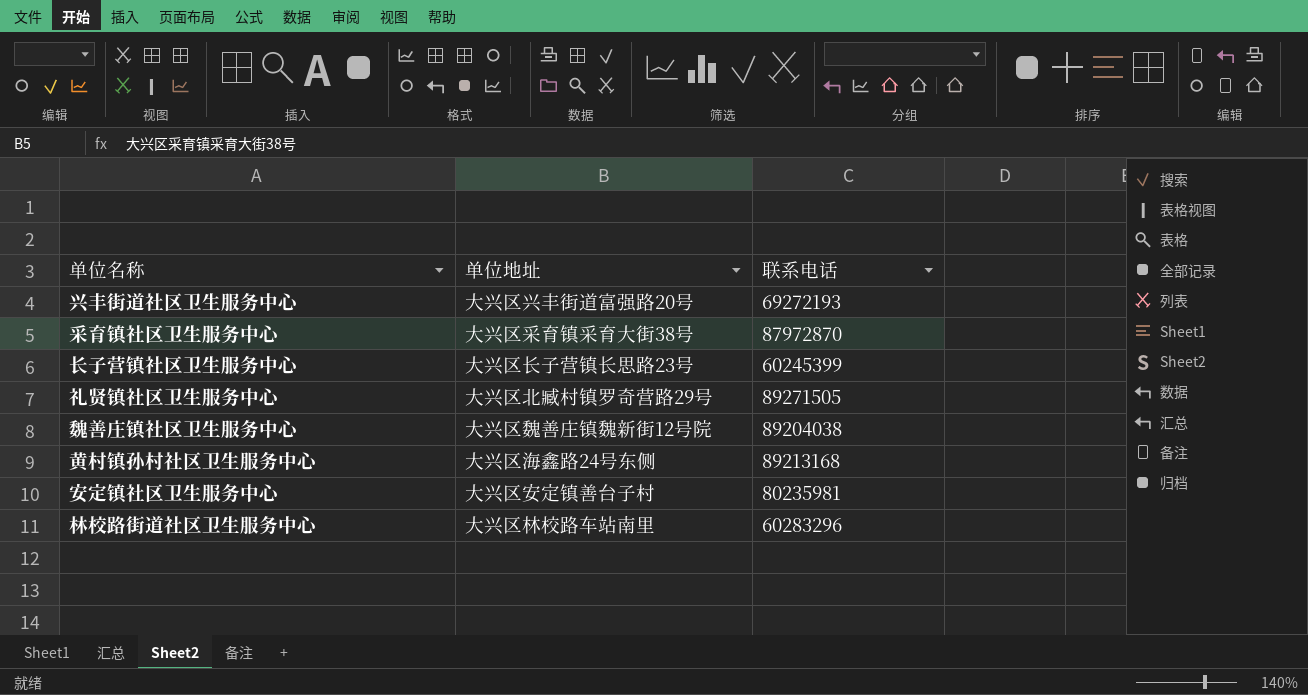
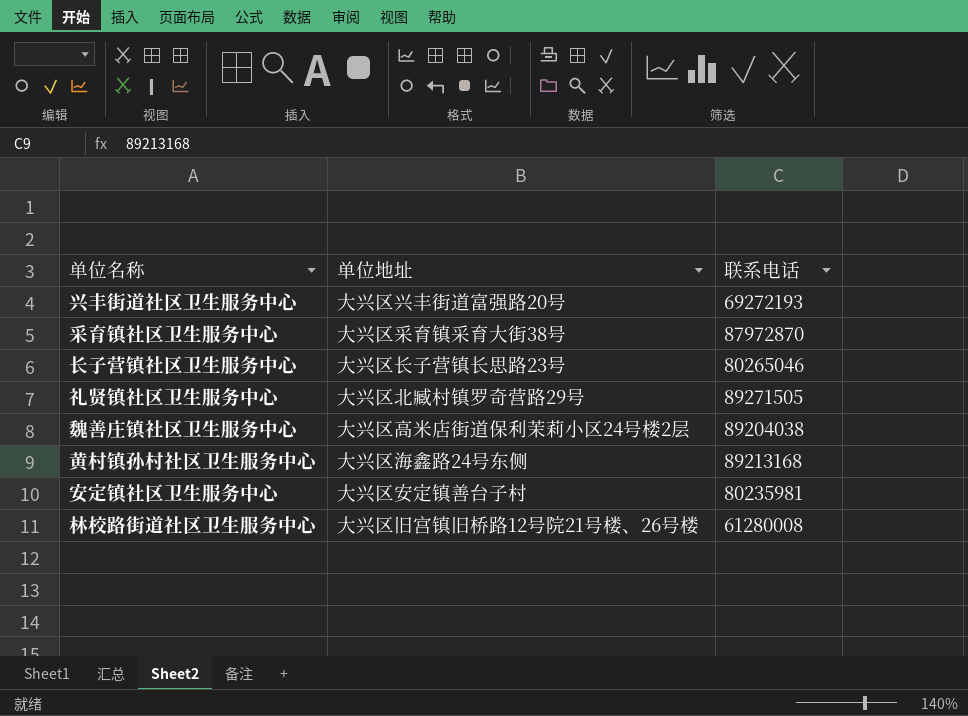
长子营镇社区卫生服务中心 | 联系电话: 60245399 -> 80265046
魏善庄镇社区卫生服务中心 | 单位地址: 大兴区魏善庄镇魏新街12号院 -> 大兴区高米店街道保利茉莉小区24号楼2层
林校路街道社区卫生服务中心 | 单位地址: 大兴区林校路车站南里 -> 大兴区旧宫镇旧桥路12号院21号楼、26号楼
林校路街道社区卫生服务中心 | 联系电话: 60283296 -> 61280008

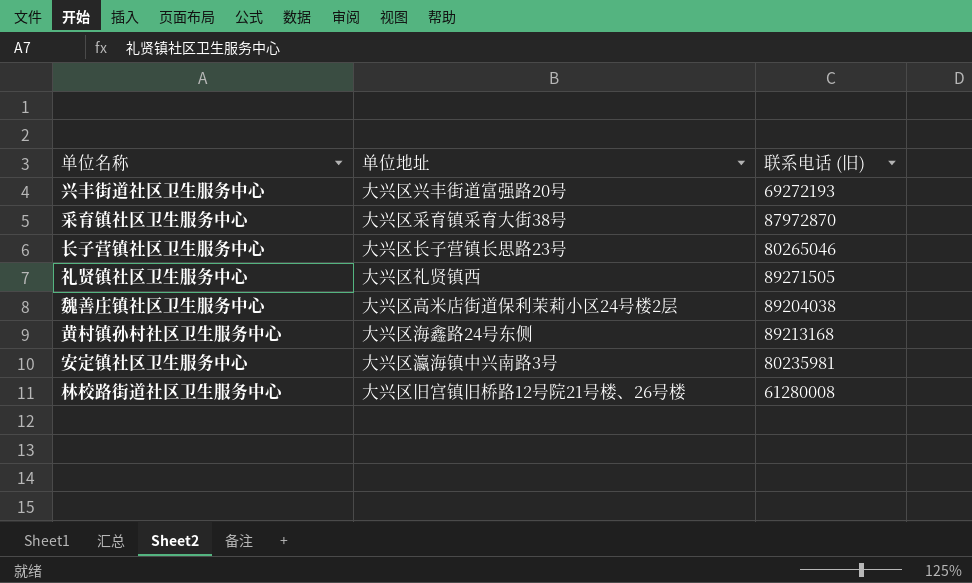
column name: 联系电话 -> 联系电话 (旧)
礼贤镇社区卫生服务中心 | 单位地址: 大兴区北臧村镇罗奇营路29号 -> 大兴区礼贤镇西
安定镇社区卫生服务中心 | 单位地址: 大兴区安定镇善台子村 -> 大兴区瀛海镇中兴南路3号

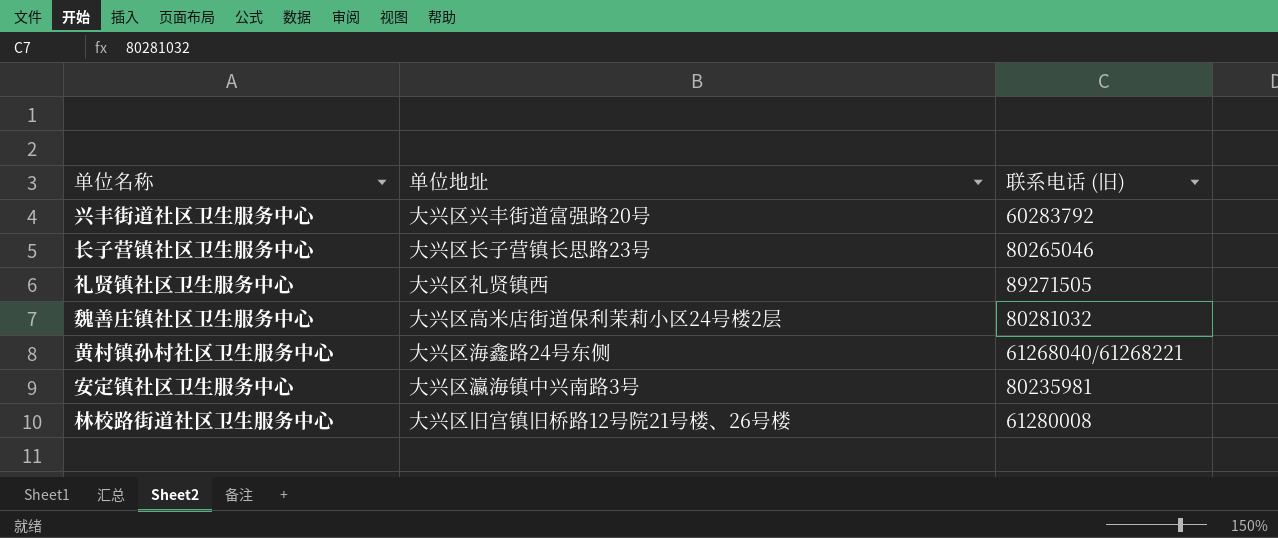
row 采育镇社区卫生服务中心: 大兴区采育镇采育大街38号 | 87972870 -> none
兴丰街道社区卫生服务中心 | 联系电话 (旧): 69272193 -> 60283792
魏善庄镇社区卫生服务中心 | 联系电话 (旧): 89204038 -> 80281032
黄村镇孙村社区卫生服务中心 | 联系电话 (旧): 89213168 -> 61268040/61268221

